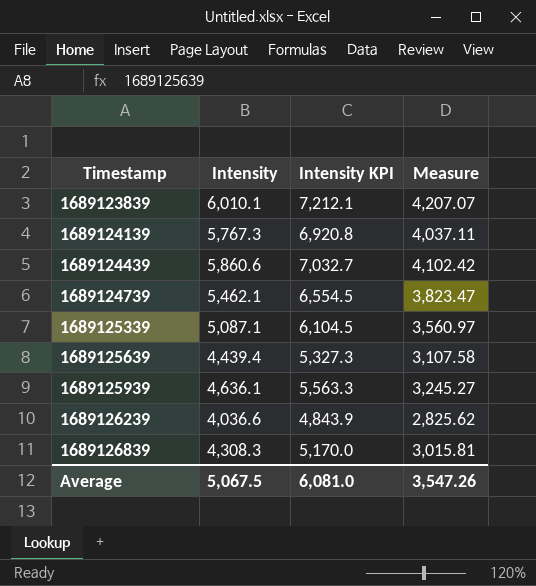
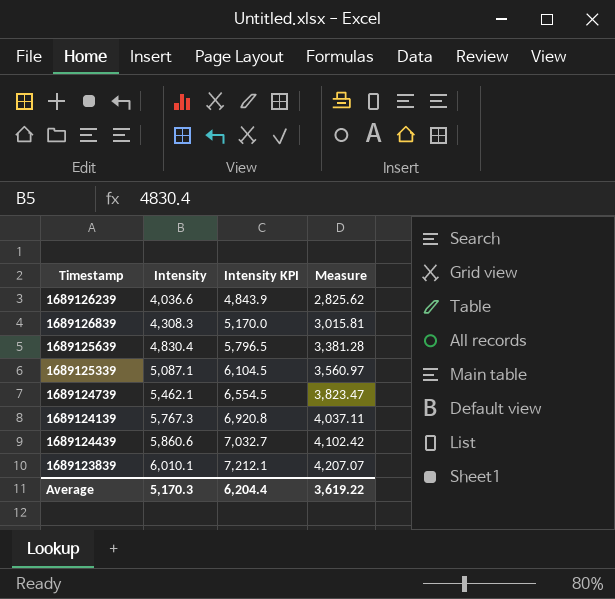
row order: Timestamp ascending -> Intensity ascending
row 1689125939: 4,636.1 | 5,563.3 | 3,245.27 -> none
1689125639 | Intensity: 4,439.4 -> 4,830.4
1689125639 | Intensity KPI: 5,327.3 -> 5,796.5
1689125639 | Measure: 3,107.58 -> 3,381.28
Average | Intensity: 5,067.5 -> 5,170.3
Average | Intensity KPI: 6,081.0 -> 6,204.4
Average | Measure: 3,547.26 -> 3,619.22

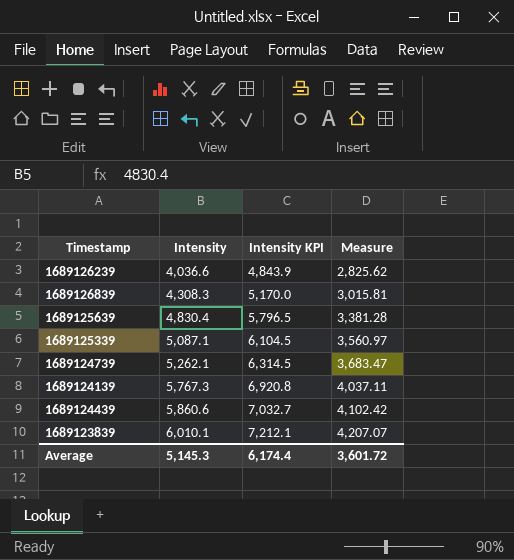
1689124739 | Intensity: 5,462.1 -> 5,262.1
1689124739 | Intensity KPI: 6,554.5 -> 6,314.5
1689124739 | Measure: 3,823.47 -> 3,683.47
Average | Intensity: 5,170.3 -> 5,145.3
Average | Intensity KPI: 6,204.4 -> 6,174.4
Average | Measure: 3,619.22 -> 3,601.72

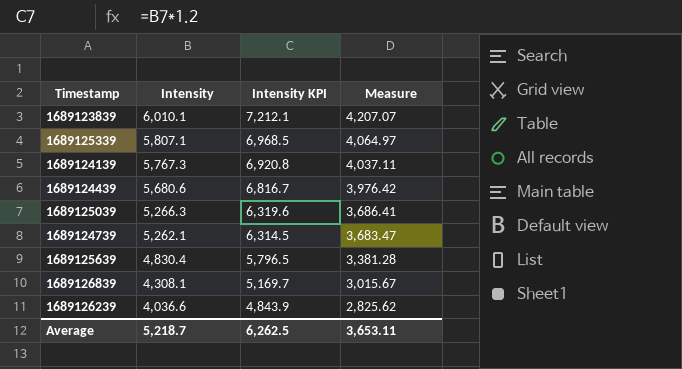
row order: Intensity ascending -> Intensity descending
1689125339 | Intensity: 5,087.1 -> 5,807.1
1689125339 | Intensity KPI: 6,104.5 -> 6,968.5
1689125339 | Measure: 3,560.97 -> 4,064.97
1689124439 | Intensity: 5,860.6 -> 5,680.6
1689124439 | Intensity KPI: 7,032.7 -> 6,816.7
1689124439 | Measure: 4,102.42 -> 3,976.42
row 1689125039: none -> 5,266.3 | 6,319.6 | 3,686.41
1689126839 | Intensity: 4,308.3 -> 4,308.1
1689126839 | Intensity KPI: 5,170.0 -> 5,169.7
1689126839 | Measure: 3,015.81 -> 3,015.67
Average | Intensity: 5,145.3 -> 5,218.7
Average | Intensity KPI: 6,174.4 -> 6,262.5
Average | Measure: 3,601.72 -> 3,653.11

